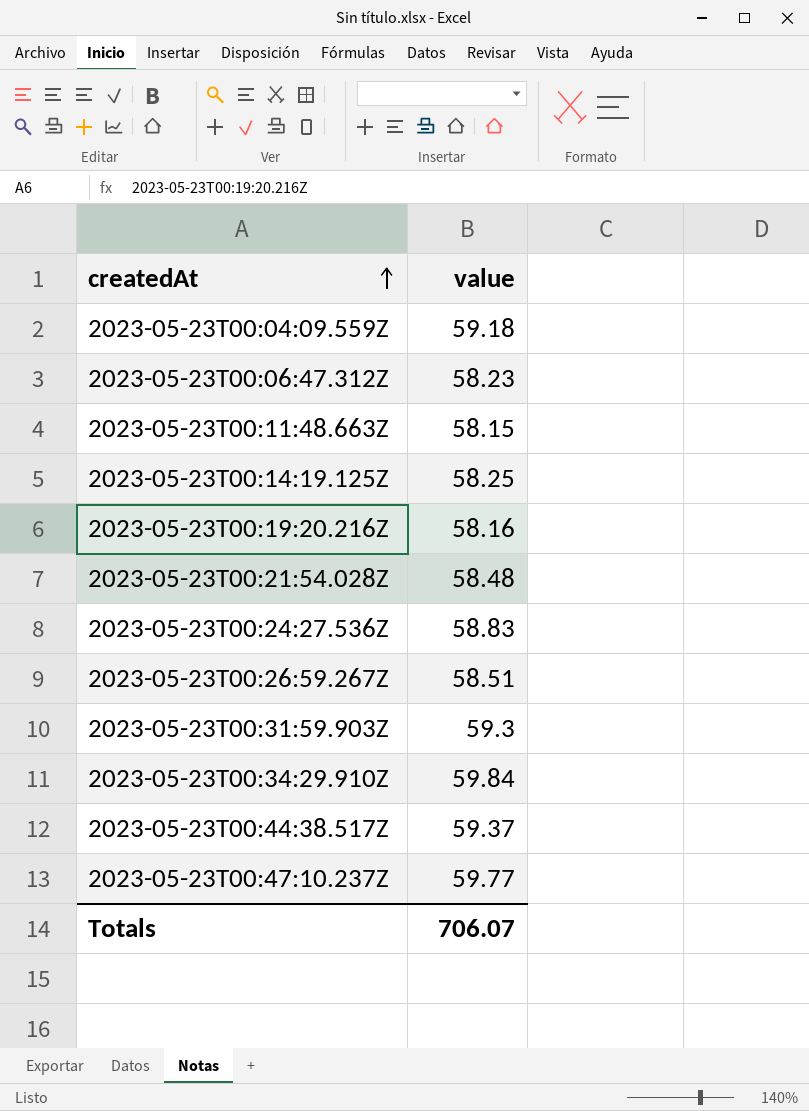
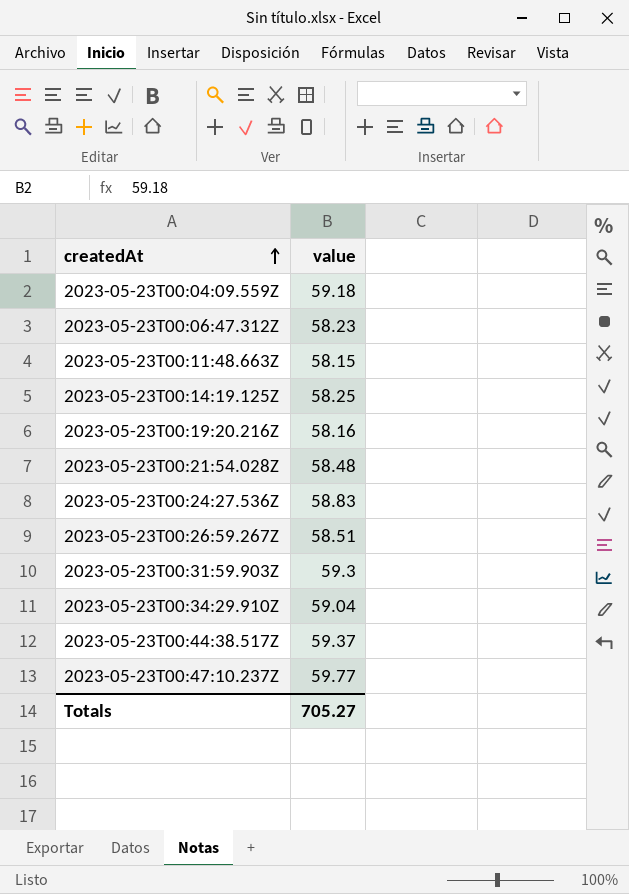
2023-05-23T00:34:29.910Z | value: 59.84 -> 59.04
Totals | value: 706.07 -> 705.27

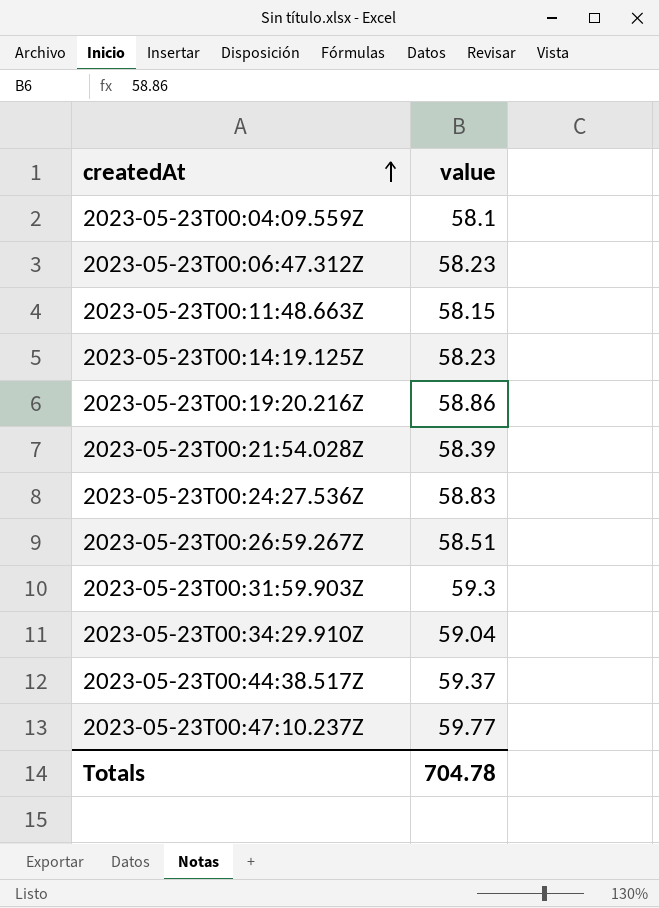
2023-05-23T00:04:09.559Z | value: 59.18 -> 58.1
2023-05-23T00:14:19.125Z | value: 58.25 -> 58.23
2023-05-23T00:19:20.216Z | value: 58.16 -> 58.86
2023-05-23T00:21:54.028Z | value: 58.48 -> 58.39
Totals | value: 705.27 -> 704.78

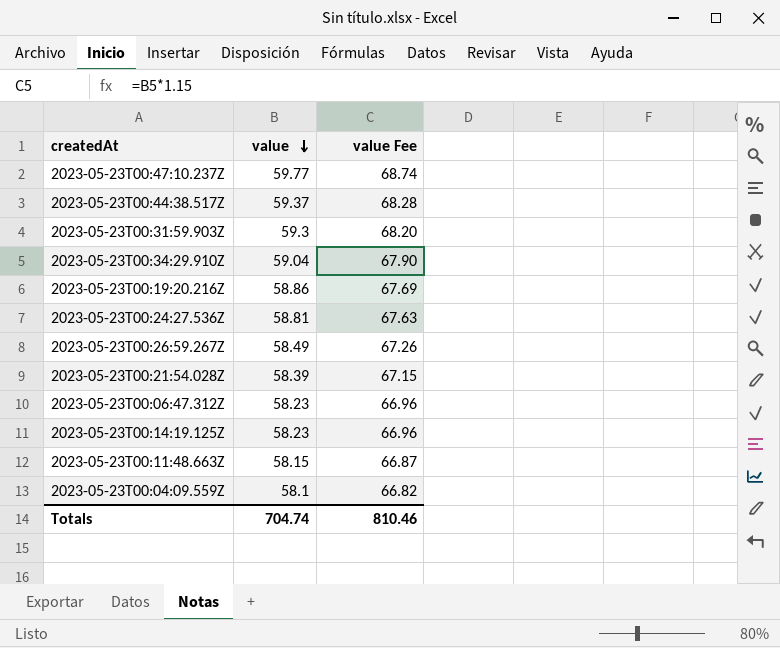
row order: createdAt ascending -> value descending
column value Fee | formula: none -> [value] * 1.15
2023-05-23T00:24:27.536Z | value: 58.83 -> 58.81
2023-05-23T00:26:59.267Z | value: 58.51 -> 58.49
Totals | value: 704.78 -> 704.74

